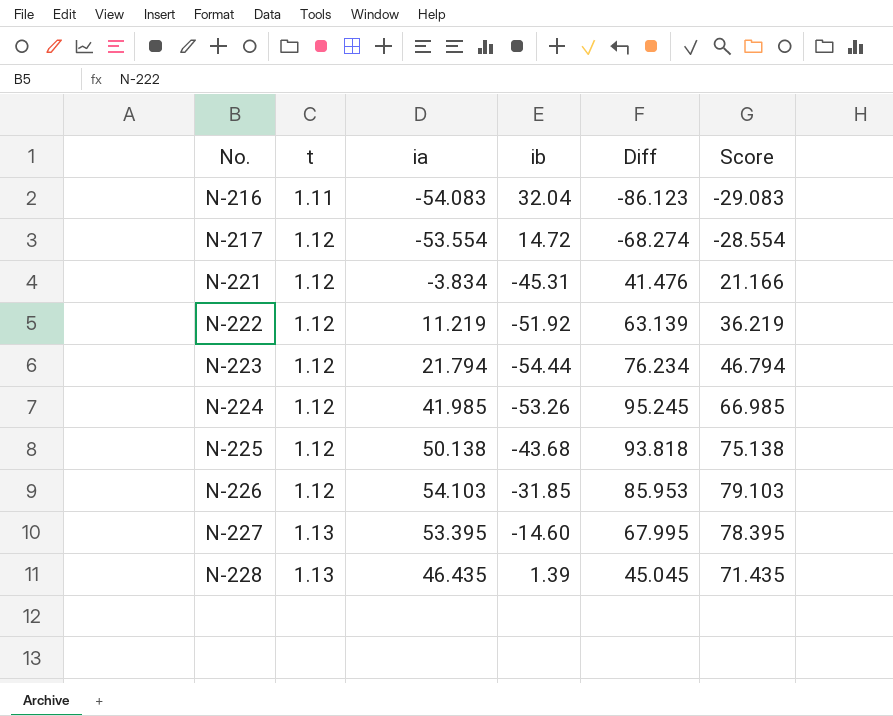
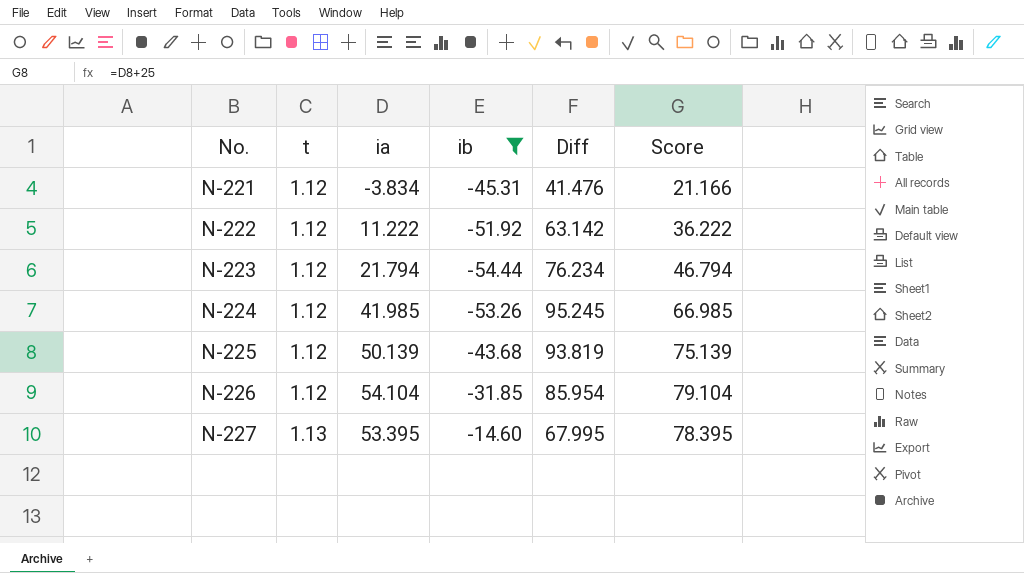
filter: none -> ib <= -14.60
N-222 | ia: 11.219 -> 11.222
N-222 | Diff: 63.139 -> 63.142
N-222 | Score: 36.219 -> 36.222
N-225 | ia: 50.138 -> 50.139
N-225 | Diff: 93.818 -> 93.819
N-225 | Score: 75.138 -> 75.139
N-226 | ia: 54.103 -> 54.104
N-226 | Diff: 85.953 -> 85.954
N-226 | Score: 79.103 -> 79.104

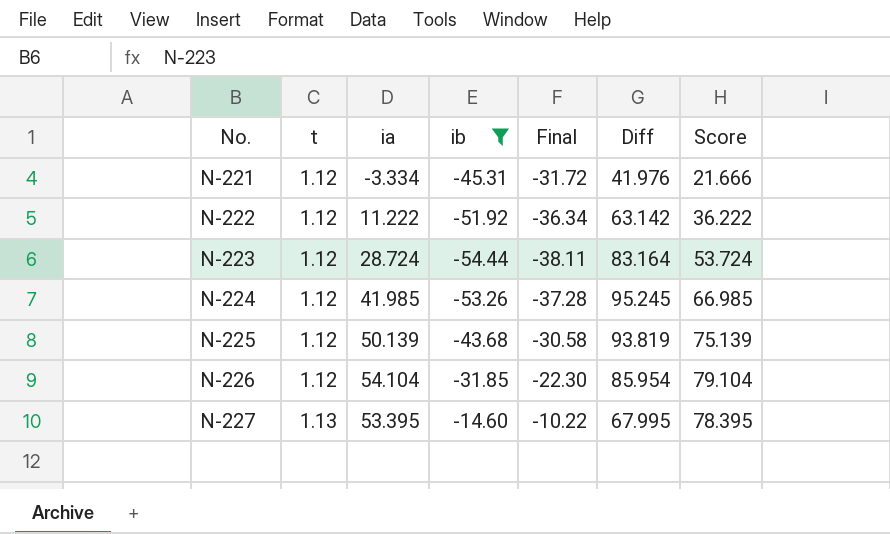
column Final | formula: none -> [ib] * 0.7
N-221 | ia: -3.834 -> -3.334
N-221 | Diff: 41.476 -> 41.976
N-221 | Score: 21.166 -> 21.666
N-223 | ia: 21.794 -> 28.724
N-223 | Diff: 76.234 -> 83.164
N-223 | Score: 46.794 -> 53.724

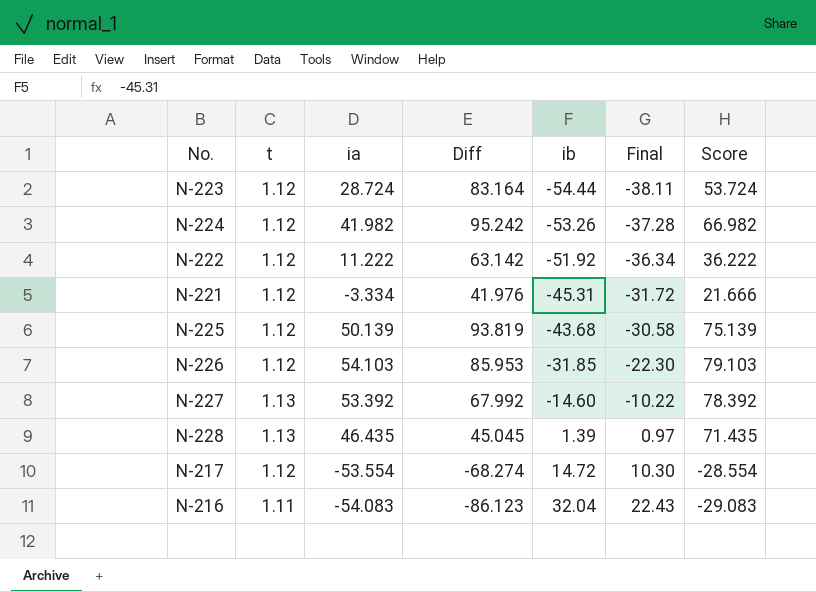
filter: ib <= -14.60 -> none
row order: No. ascending -> ib ascending
column Diff | position: 6 -> 4
N-224 | ia: 41.985 -> 41.982
N-224 | Diff: 95.245 -> 95.242
N-224 | Score: 66.985 -> 66.982
N-226 | ia: 54.104 -> 54.103
N-226 | Diff: 85.954 -> 85.953
N-226 | Score: 79.104 -> 79.103
N-227 | ia: 53.395 -> 53.392
N-227 | Diff: 67.995 -> 67.992
N-227 | Score: 78.395 -> 78.392

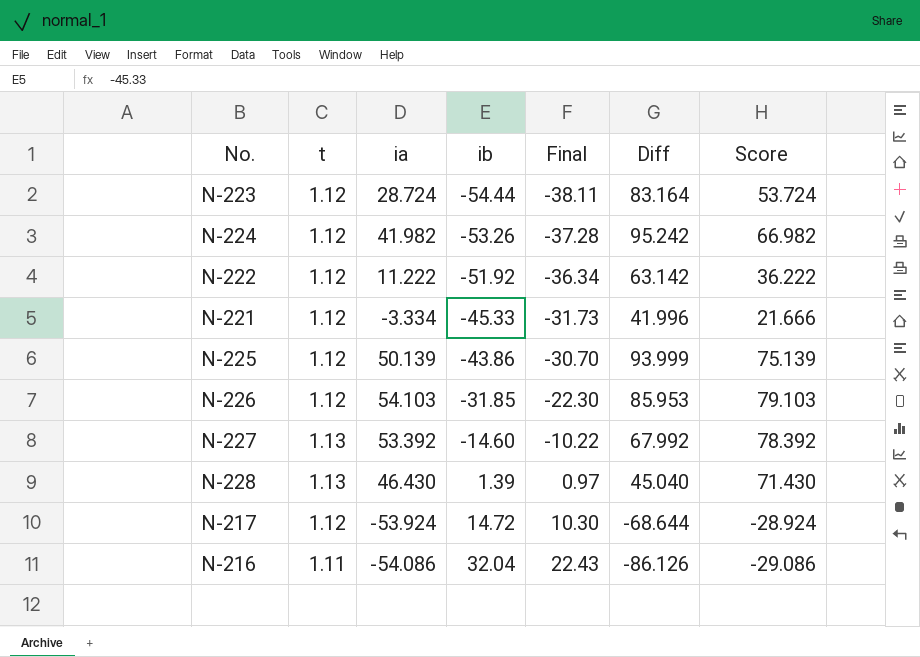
column Diff | position: 4 -> 6
N-221 | ib: -45.31 -> -45.33
N-221 | Final: -31.72 -> -31.73
N-221 | Diff: 41.976 -> 41.996
N-225 | ib: -43.68 -> -43.86
N-225 | Final: -30.58 -> -30.70
N-225 | Diff: 93.819 -> 93.999
N-228 | ia: 46.435 -> 46.430
N-228 | Diff: 45.045 -> 45.040
N-228 | Score: 71.435 -> 71.430
N-217 | ia: -53.554 -> -53.924
N-217 | Diff: -68.274 -> -68.644
N-217 | Score: -28.554 -> -28.924
N-216 | ia: -54.083 -> -54.086
N-216 | Diff: -86.123 -> -86.126
N-216 | Score: -29.083 -> -29.086

